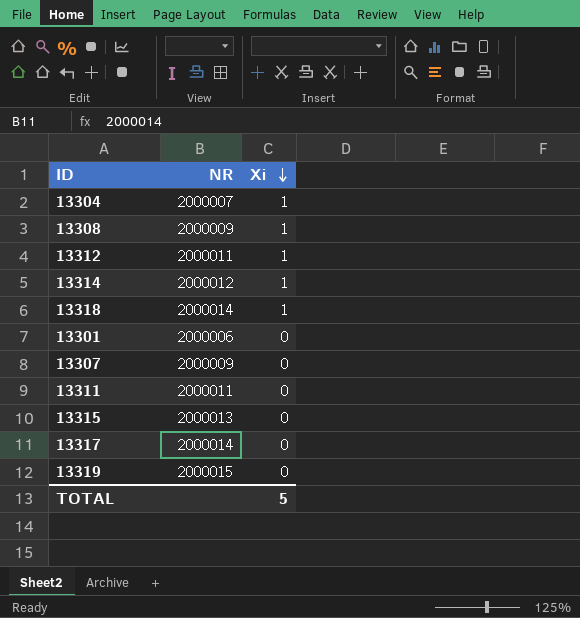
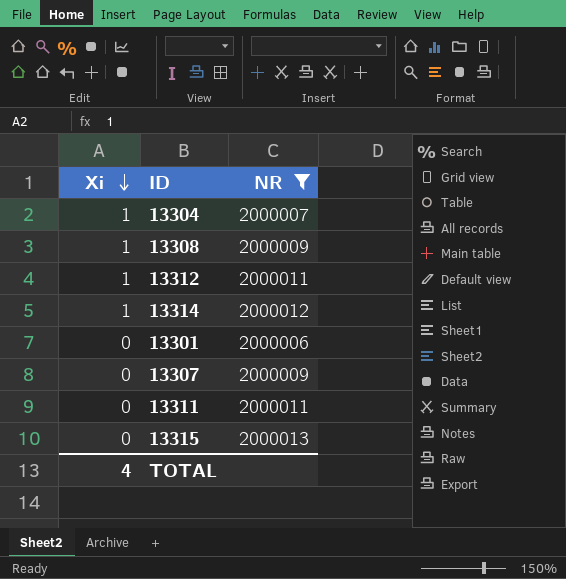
filter: none -> NR <= 2000013
column Xi | position: 3 -> 1
TOTAL | Xi: 5 -> 4

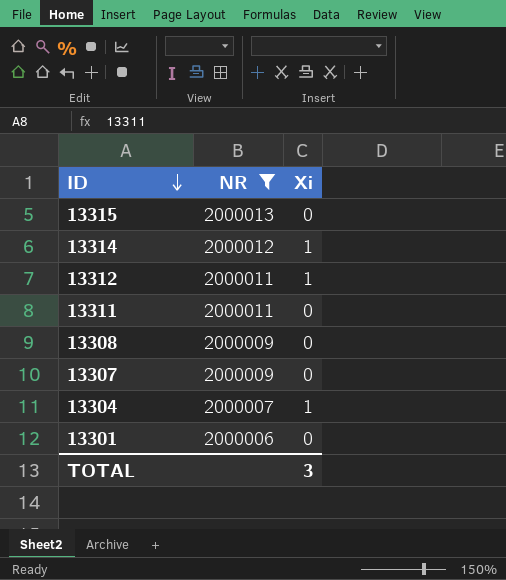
row order: Xi descending -> ID descending
column Xi | position: 1 -> 3
13308 | Xi: 1 -> 0
TOTAL | Xi: 4 -> 3

